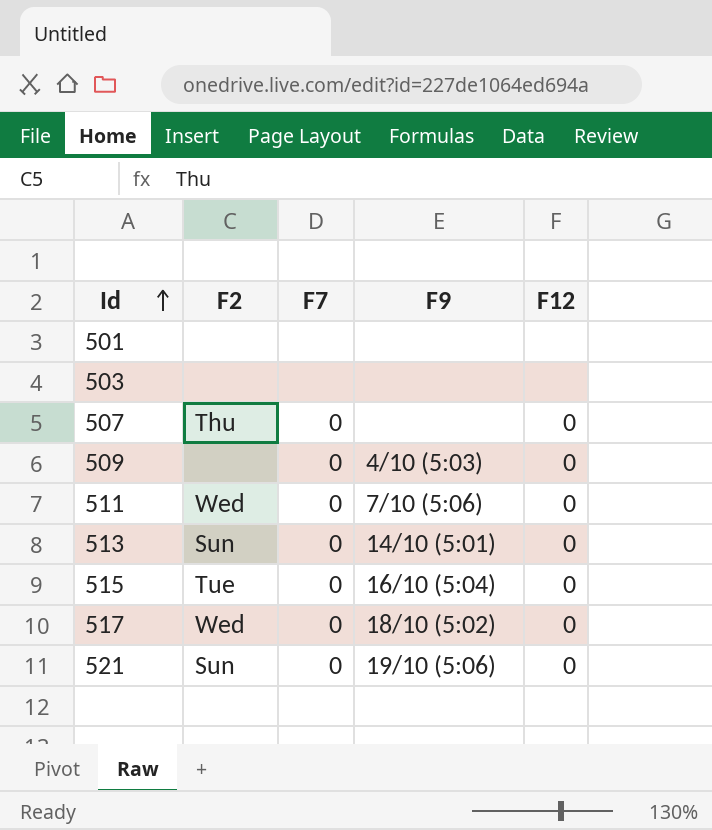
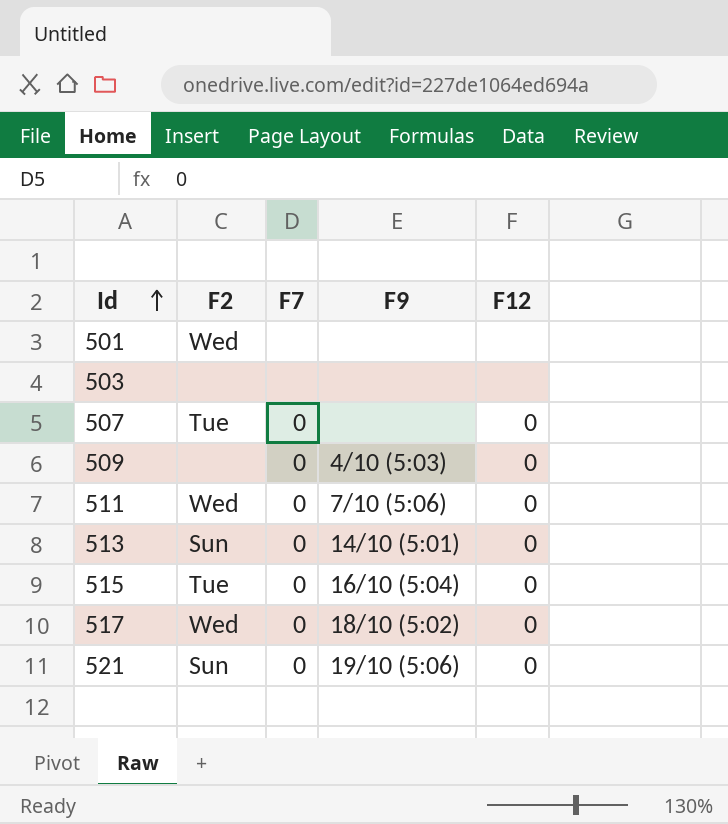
501 | F2: none -> Wed
507 | F2: Thu -> Tue

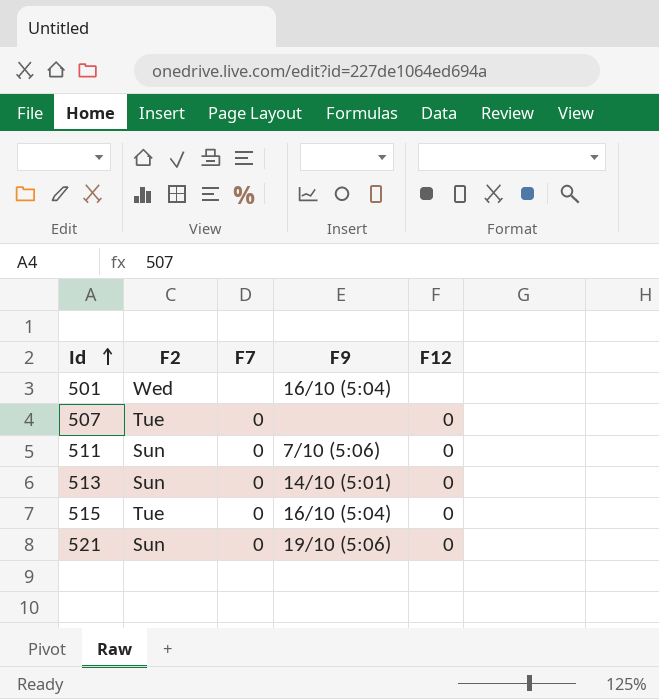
row 503: none | none | none | none -> none
row 509: none | 0 | 4/10 (5:03) | 0 -> none
row 517: Wed | 0 | 18/10 (5:02) | 0 -> none
501 | F9: none -> 16/10 (5:04)
511 | F2: Wed -> Sun

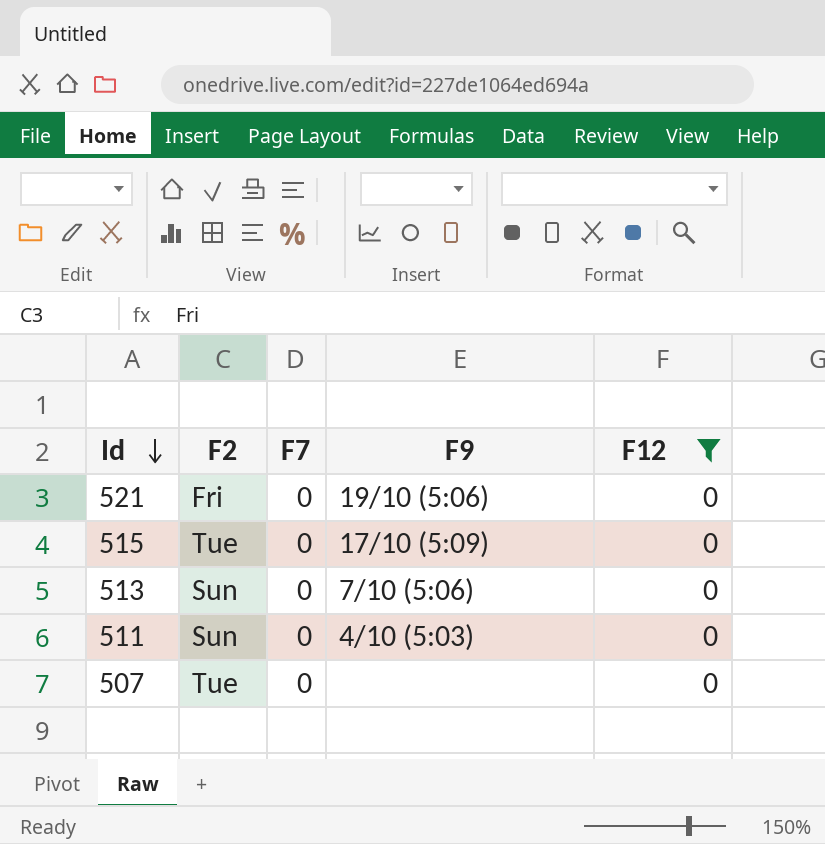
filter: none -> F12 = 0
row order: Id ascending -> Id descending
521 | F2: Sun -> Fri
515 | F9: 16/10 (5:04) -> 17/10 (5:09)
513 | F9: 14/10 (5:01) -> 7/10 (5:06)
511 | F9: 7/10 (5:06) -> 4/10 (5:03)

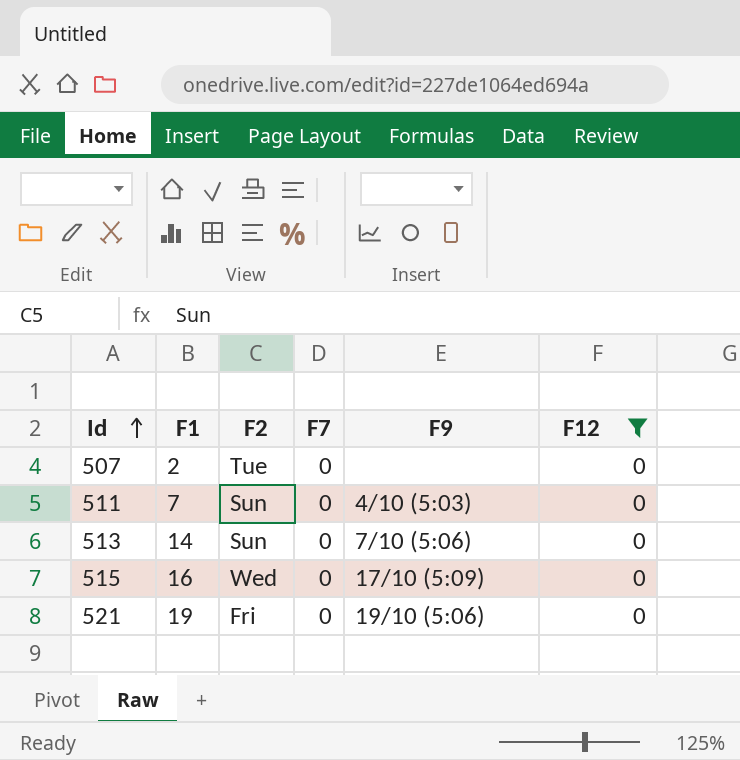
row order: Id descending -> Id ascending
column F1 | position: none -> 2
515 | F2: Tue -> Wed

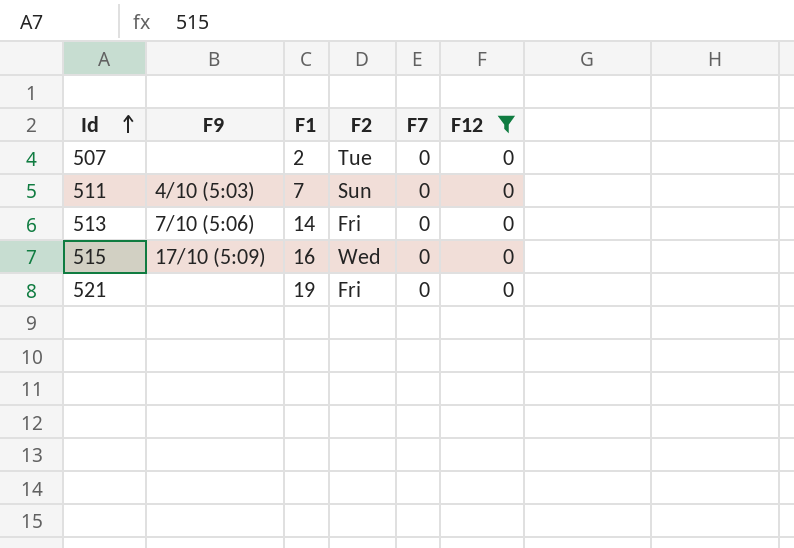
column F9 | position: 5 -> 2
513 | F2: Sun -> Fri
521 | F9: 19/10 (5:06) -> none

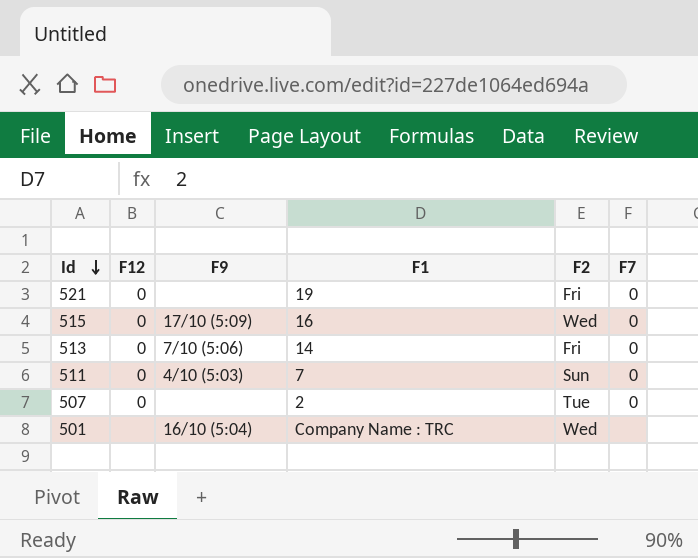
filter: F12 = 0 -> none
row order: Id ascending -> Id descending
column F12 | position: 6 -> 2

